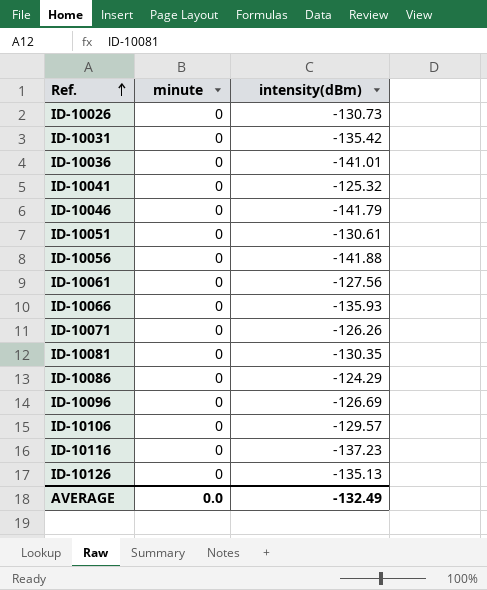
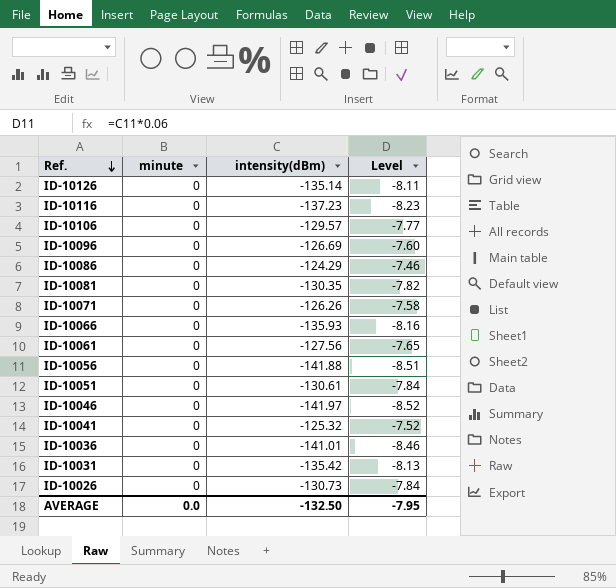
row order: Ref. ascending -> Ref. descending
column Level | formula: none -> [intensity(dBm)] * 0.06
ID-10126 | intensity(dBm): -135.13 -> -135.14
ID-10046 | intensity(dBm): -141.79 -> -141.97
AVERAGE | intensity(dBm): -132.49 -> -132.50

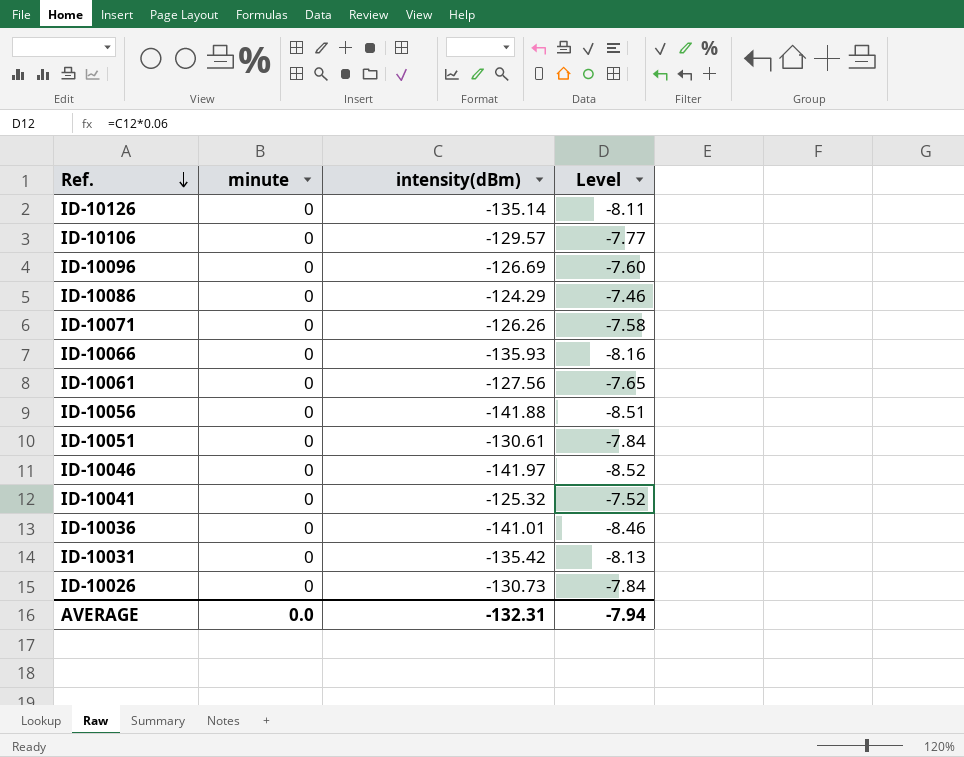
row ID-10116: 0 | -137.23 | -8.23 -> none
row ID-10081: 0 | -130.35 | -7.82 -> none
AVERAGE | intensity(dBm): -132.50 -> -132.31
AVERAGE | Level: -7.95 -> -7.94

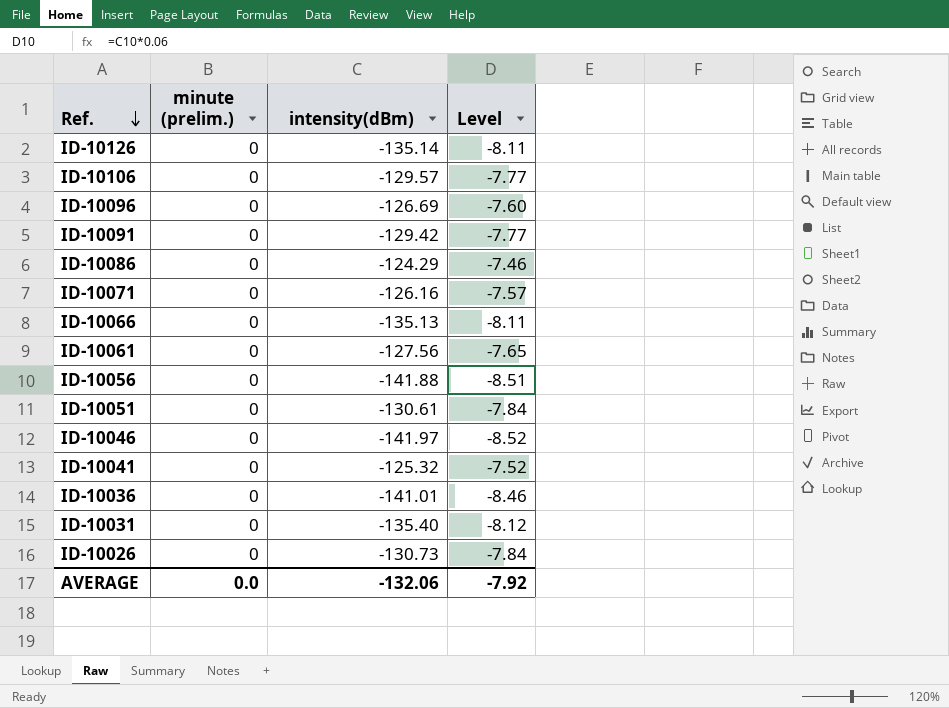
column name: minute -> minute (prelim.)
row ID-10091: none -> 0 | -129.42 | -7.77
ID-10071 | intensity(dBm): -126.26 -> -126.16
ID-10071 | Level: -7.58 -> -7.57
ID-10066 | intensity(dBm): -135.93 -> -135.13
ID-10066 | Level: -8.16 -> -8.11
ID-10031 | intensity(dBm): -135.42 -> -135.40
ID-10031 | Level: -8.13 -> -8.12
AVERAGE | intensity(dBm): -132.31 -> -132.06
AVERAGE | Level: -7.94 -> -7.92

